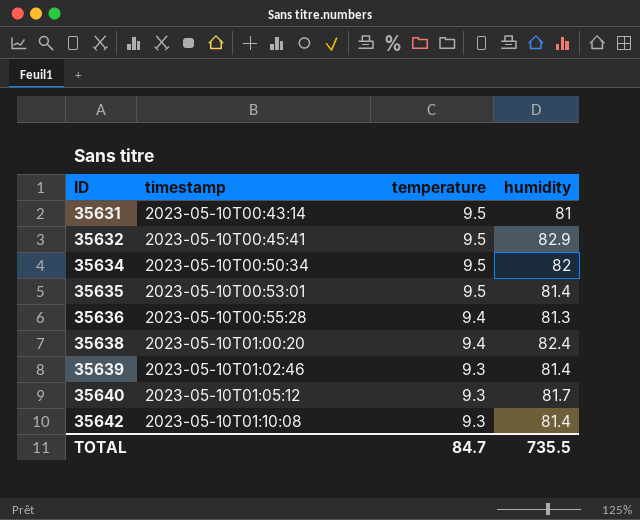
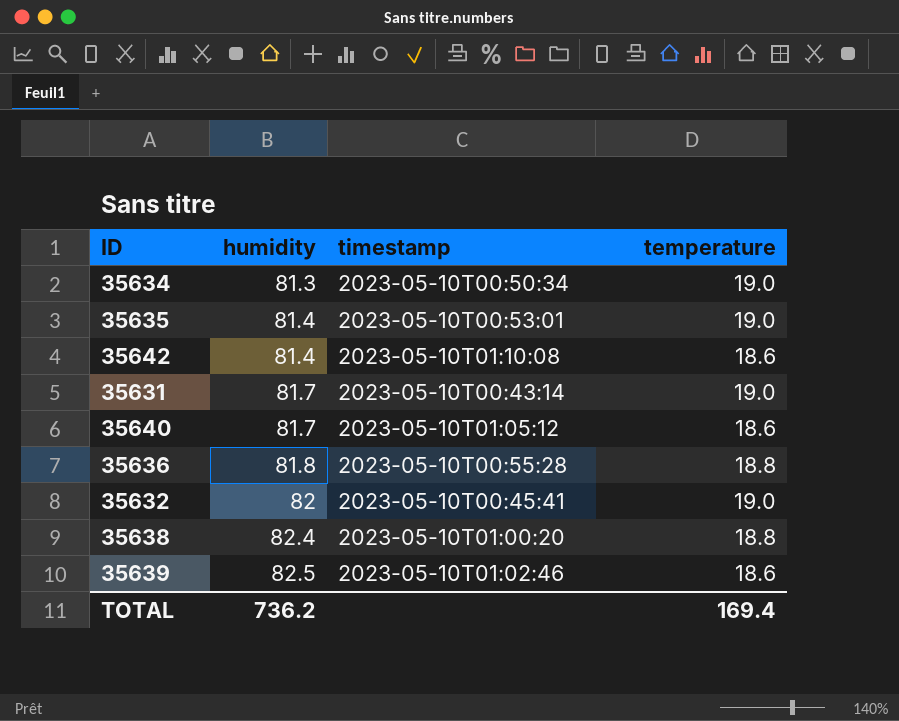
row order: ID ascending -> humidity ascending
column humidity | position: 4 -> 2
35634 | humidity: 82 -> 81.3
35634 | temperature: 9.5 -> 19.0
35635 | temperature: 9.5 -> 19.0
35642 | temperature: 9.3 -> 18.6
35631 | humidity: 81 -> 81.7
35631 | temperature: 9.5 -> 19.0
35640 | temperature: 9.3 -> 18.6
35636 | humidity: 81.3 -> 81.8
35636 | temperature: 9.4 -> 18.8
35632 | humidity: 82.9 -> 82
35632 | temperature: 9.5 -> 19.0
35638 | temperature: 9.4 -> 18.8
35639 | humidity: 81.4 -> 82.5
35639 | temperature: 9.3 -> 18.6
TOTAL | humidity: 735.5 -> 736.2
TOTAL | temperature: 84.7 -> 169.4

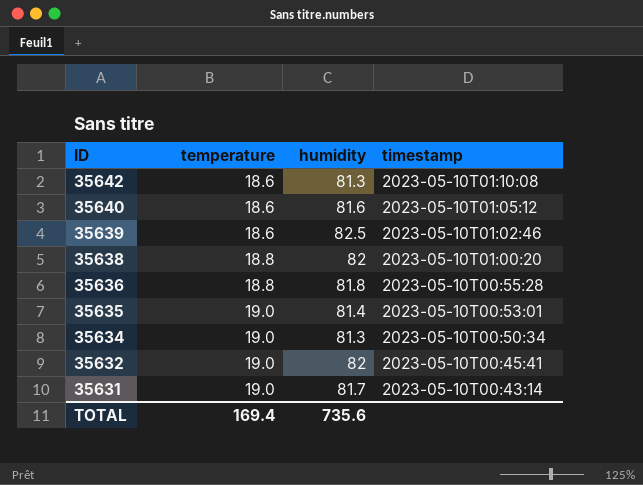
row order: humidity ascending -> ID descending
column temperature | position: 4 -> 2
35642 | humidity: 81.4 -> 81.3
35640 | humidity: 81.7 -> 81.6
35638 | humidity: 82.4 -> 82
TOTAL | humidity: 736.2 -> 735.6

